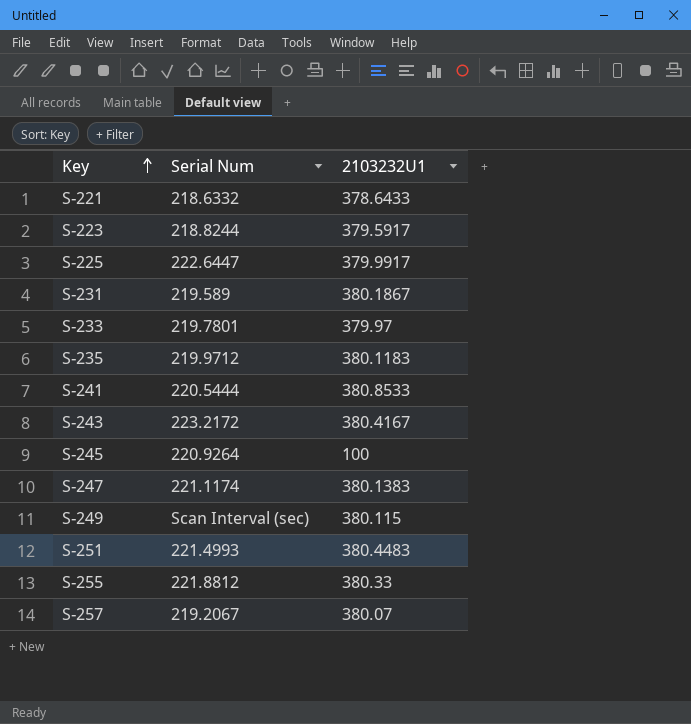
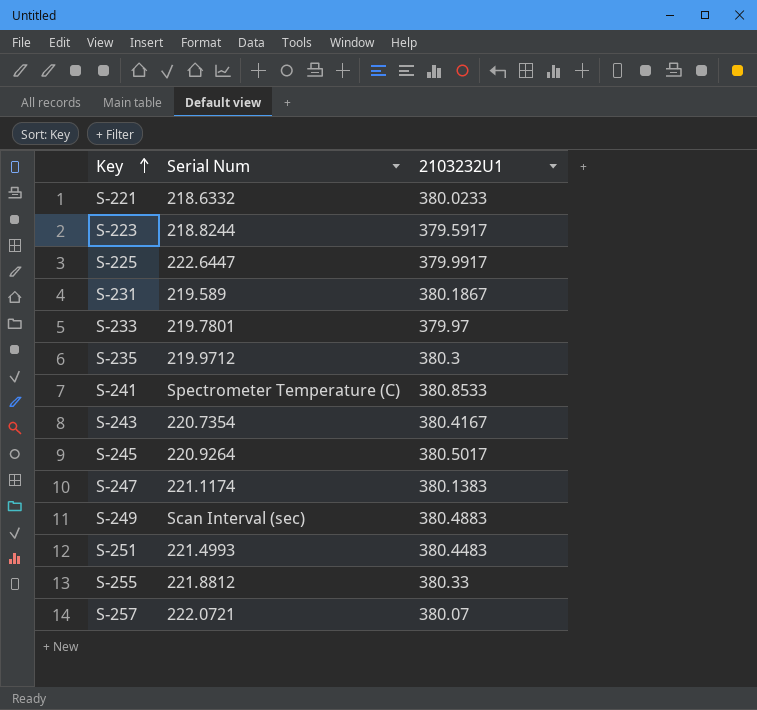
S-221 | 2103232U1: 378.6433 -> 380.0233
S-235 | 2103232U1: 380.1183 -> 380.3
S-241 | Serial Num: 220.5444 -> Spectrometer Temperature (C)
S-243 | Serial Num: 223.2172 -> 220.7354
S-245 | 2103232U1: 100 -> 380.5017
S-249 | 2103232U1: 380.115 -> 380.4883
S-257 | Serial Num: 219.2067 -> 222.0721

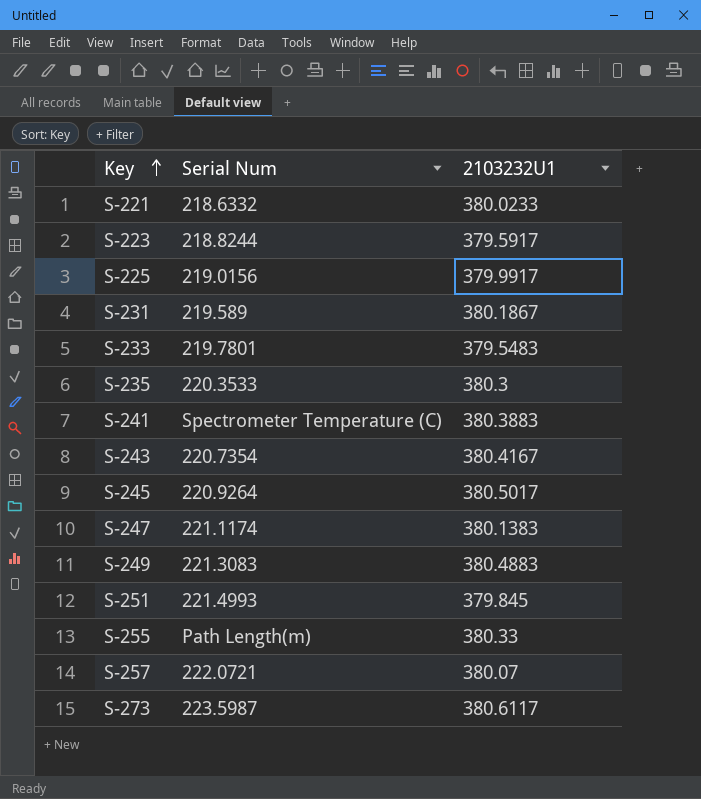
S-225 | Serial Num: 222.6447 -> 219.0156
S-233 | 2103232U1: 379.97 -> 379.5483
S-235 | Serial Num: 219.9712 -> 220.3533
S-241 | 2103232U1: 380.8533 -> 380.3883
S-249 | Serial Num: Scan Interval (sec) -> 221.3083
S-251 | 2103232U1: 380.4483 -> 379.845
S-255 | Serial Num: 221.8812 -> Path Length(m)
row S-273: none -> 223.5987 | 380.6117

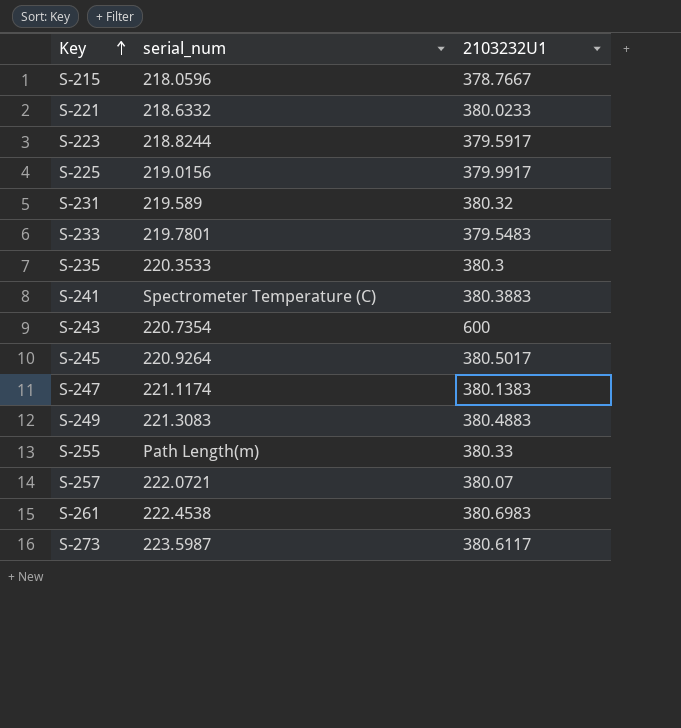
column name: Serial Num -> serial_num
row S-251: 221.4993 | 379.845 -> none
row S-215: none -> 218.0596 | 378.7667
S-231 | 2103232U1: 380.1867 -> 380.32
S-243 | 2103232U1: 380.4167 -> 600
row S-261: none -> 222.4538 | 380.6983

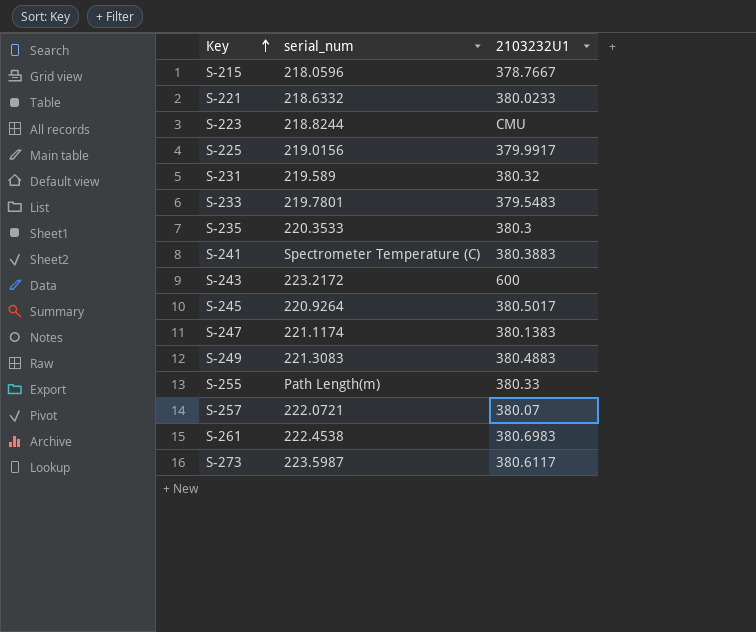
S-223 | 2103232U1: 379.5917 -> CMU
S-243 | serial_num: 220.7354 -> 223.2172

